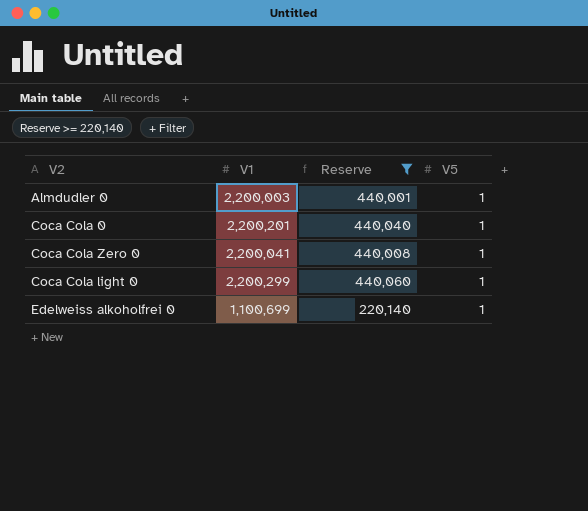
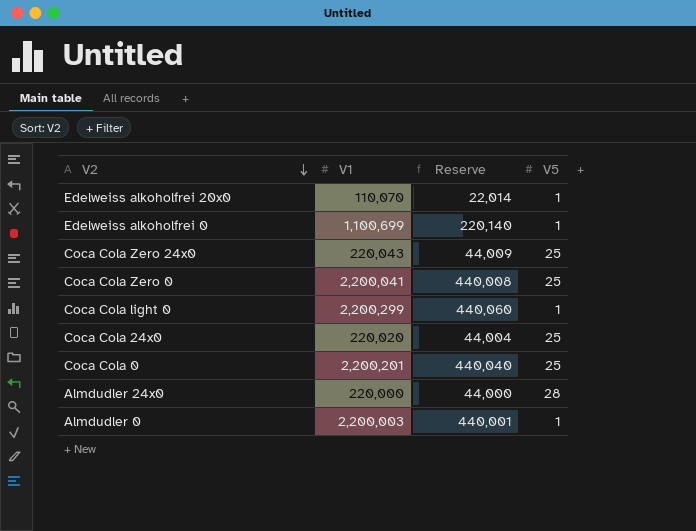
filter: Reserve >= 220,140 -> none
row order: none -> V2 descending
Coca Cola Zero 0 | V5: 1 -> 25
Coca Cola 0 | V5: 1 -> 25

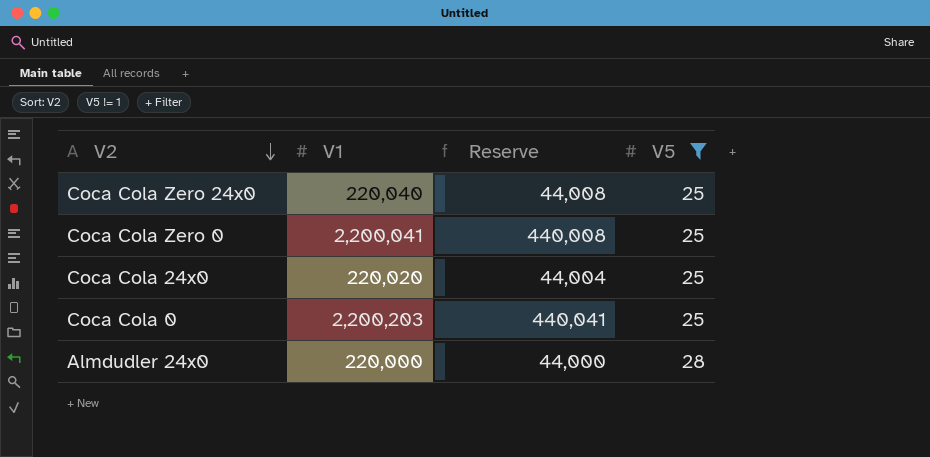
filter: none -> V5 != 1
Coca Cola Zero 24x0 | V1: 220,043 -> 220,040
Coca Cola Zero 24x0 | Reserve: 44,009 -> 44,008
Coca Cola 0 | V1: 2,200,201 -> 2,200,203
Coca Cola 0 | Reserve: 440,040 -> 440,041

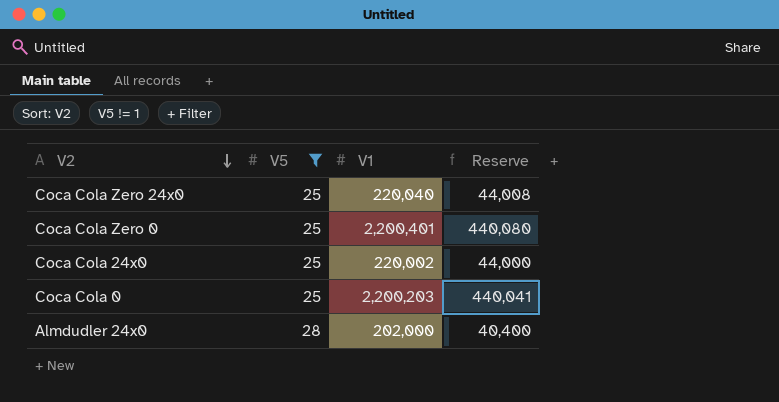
column V5 | position: 4 -> 2
Coca Cola Zero 0 | V1: 2,200,041 -> 2,200,401
Coca Cola Zero 0 | Reserve: 440,008 -> 440,080
Coca Cola 24x0 | V1: 220,020 -> 220,002
Coca Cola 24x0 | Reserve: 44,004 -> 44,000
Almdudler 24x0 | V1: 220,000 -> 202,000
Almdudler 24x0 | Reserve: 44,000 -> 40,400

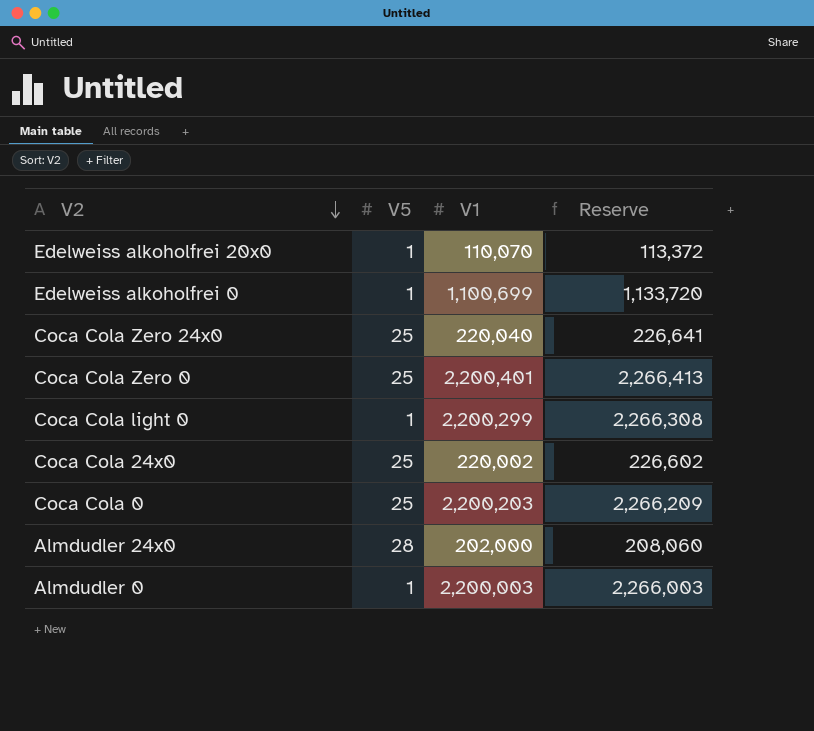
filter: V5 != 1 -> none
column Reserve | formula: [V1] * 0.2 -> [V1] * 1.03

